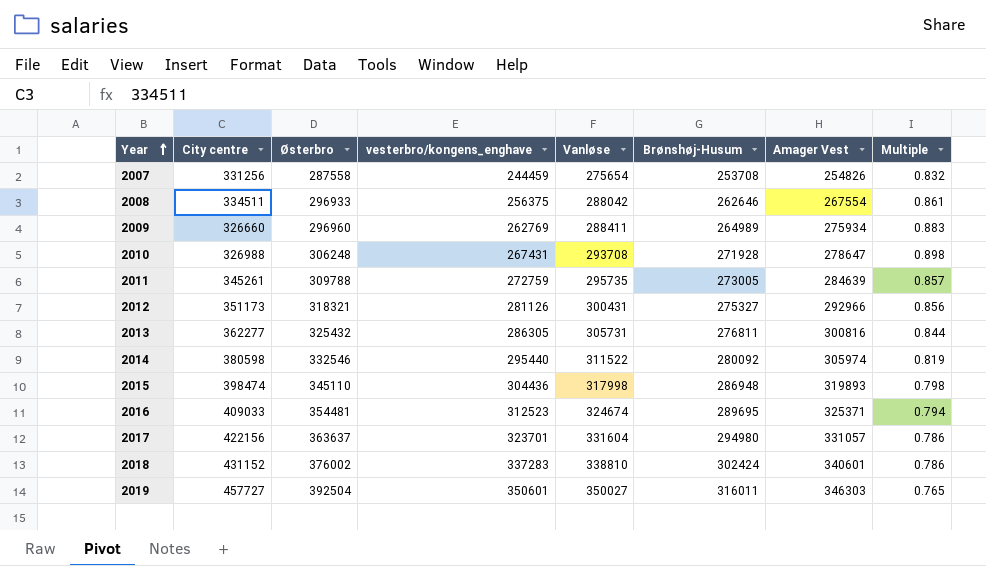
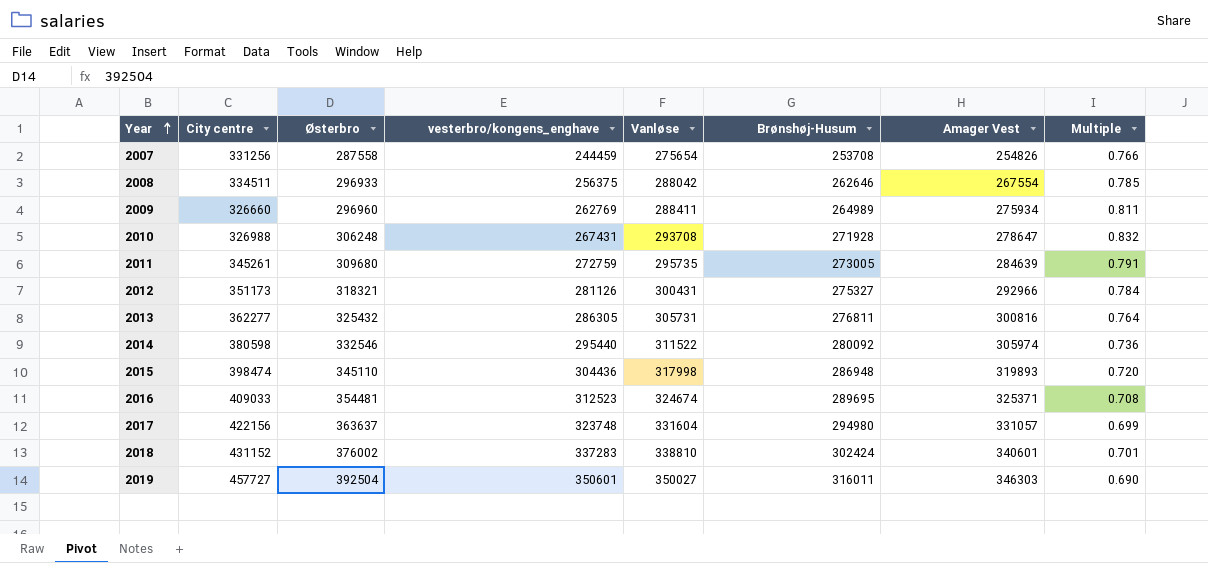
column Multiple | formula: [Vanløse] / [City centre] -> [Brønshøj-Husum] / [City centre]
2011 | Østerbro: 309788 -> 309680
2017 | vesterbro/kongens_enghave: 323701 -> 323748

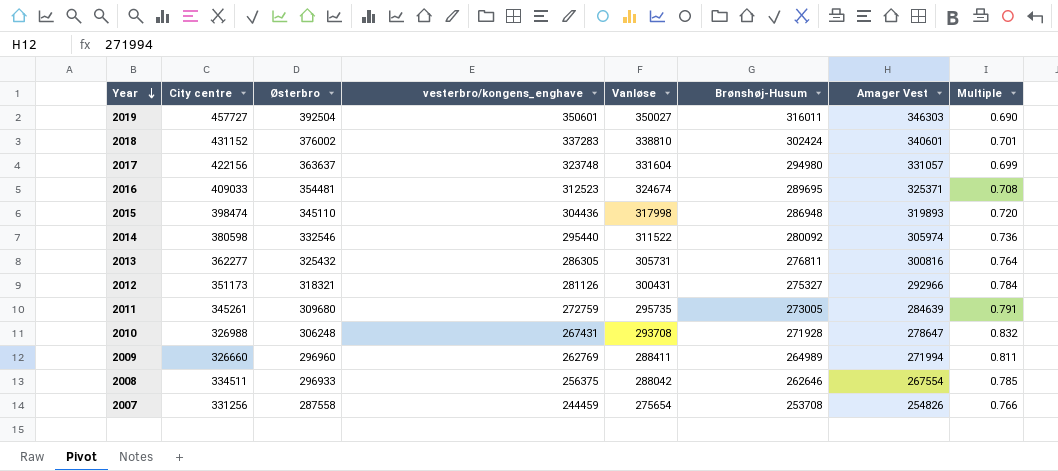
row order: Year ascending -> Year descending
2009 | Amager Vest: 275934 -> 271994

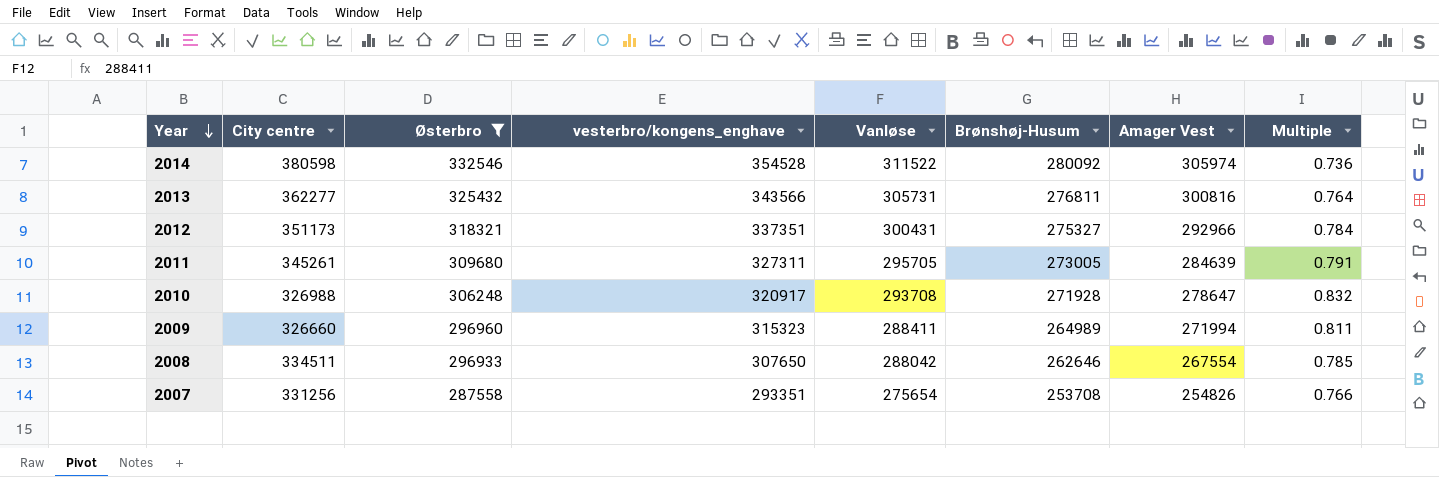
filter: none -> Østerbro <= 332546
2014 | vesterbro/kongens_enghave: 295440 -> 354528
2013 | vesterbro/kongens_enghave: 286305 -> 343566
2012 | vesterbro/kongens_enghave: 281126 -> 337351
2011 | vesterbro/kongens_enghave: 272759 -> 327311
2011 | Vanløse: 295735 -> 295705
2010 | vesterbro/kongens_enghave: 267431 -> 320917
2009 | vesterbro/kongens_enghave: 262769 -> 315323
2008 | vesterbro/kongens_enghave: 256375 -> 307650
2007 | vesterbro/kongens_enghave: 244459 -> 293351

